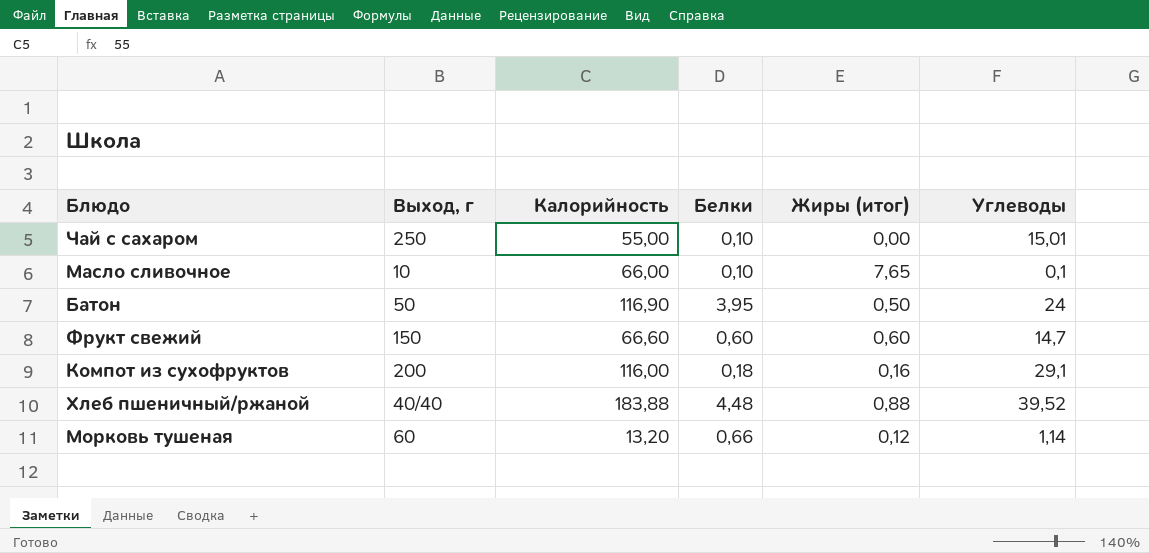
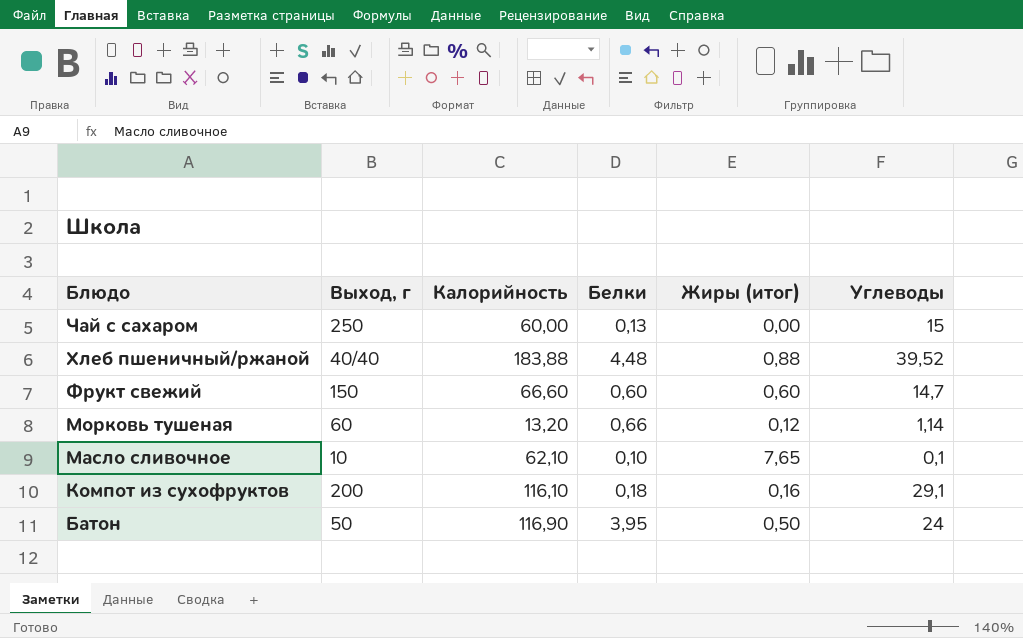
row order: none -> Блюдо descending
Чай с сахаром | Калорийность: 55,00 -> 60,00
Чай с сахаром | Белки: 0,10 -> 0,13
Чай с сахаром | Углеводы: 15,01 -> 15
Масло сливочное | Калорийность: 66,00 -> 62,10
Компот из сухофруктов | Калорийность: 116,00 -> 116,10

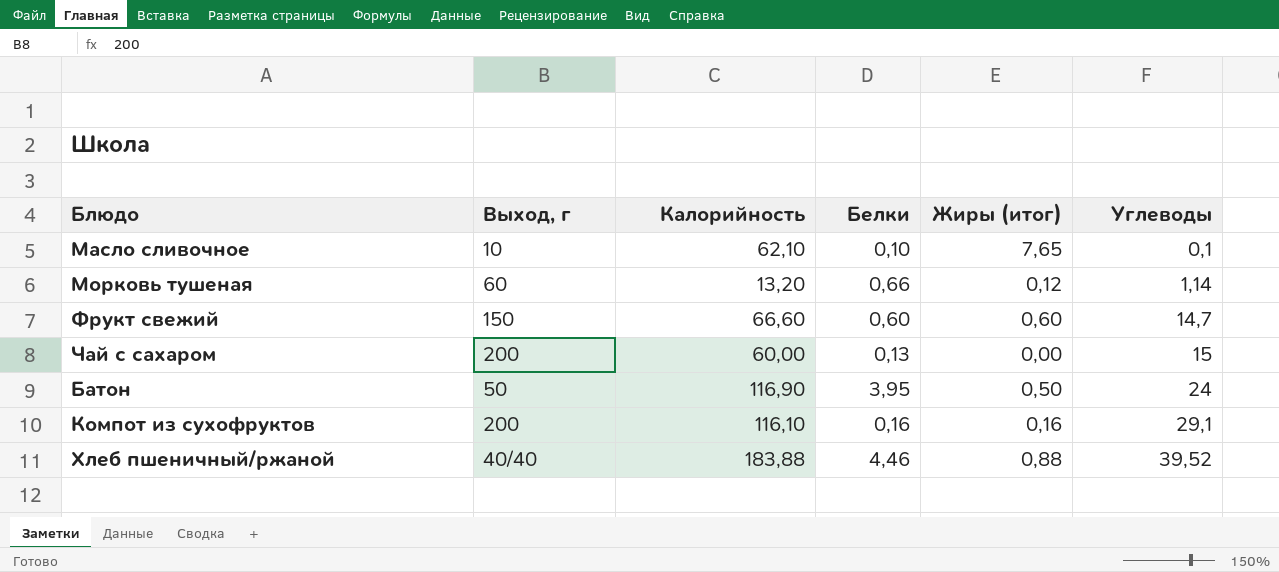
row order: Блюдо descending -> Углеводы ascending
Чай с сахаром | Выход, г: 250 -> 200
Компот из сухофруктов | Белки: 0,18 -> 0,16
Хлеб пшеничный/ржаной | Белки: 4,48 -> 4,46

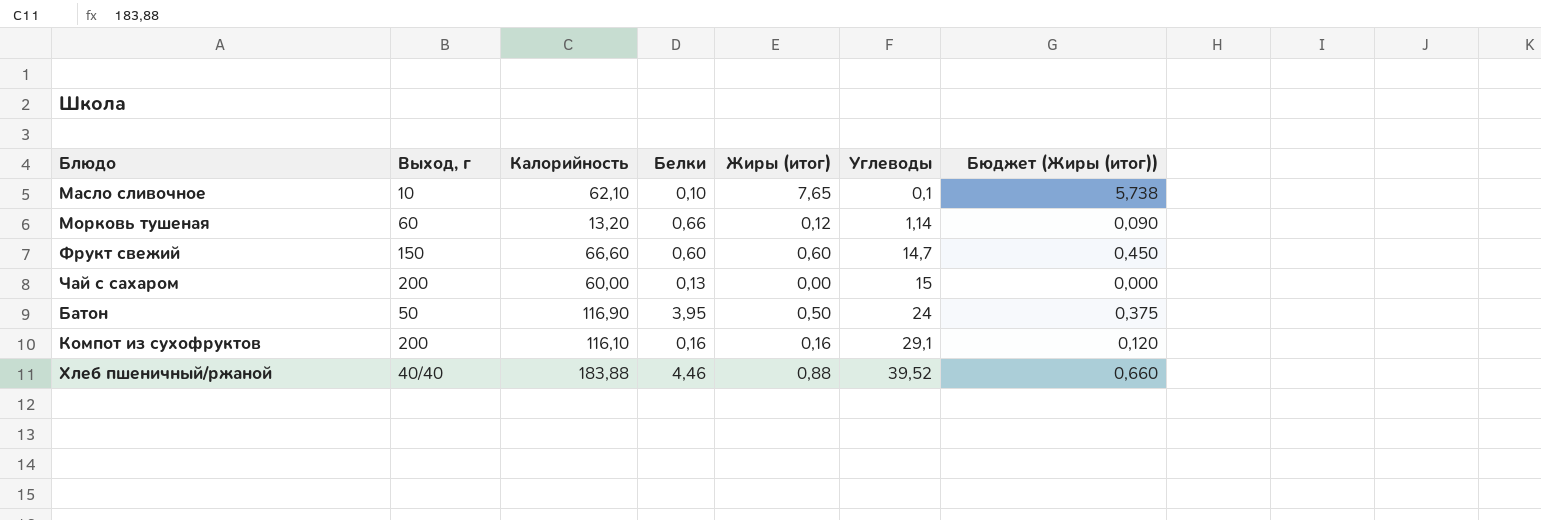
column Бюджет (Жиры (итог)) | formula: none -> [Жиры (итог)] * 0,75

